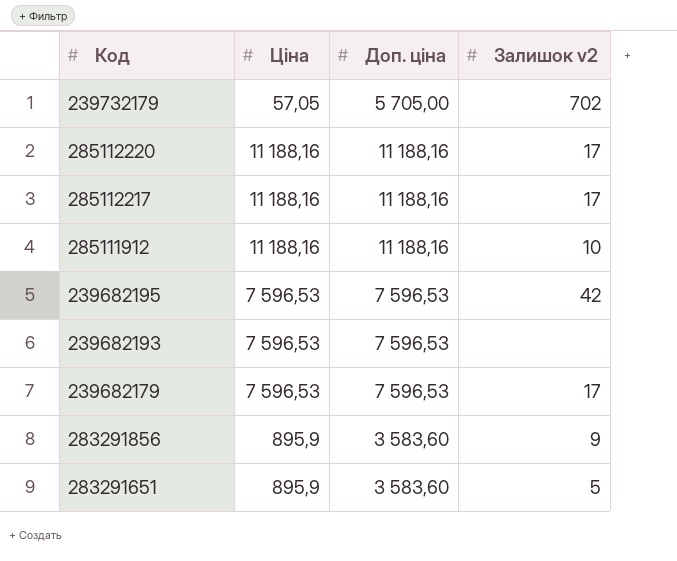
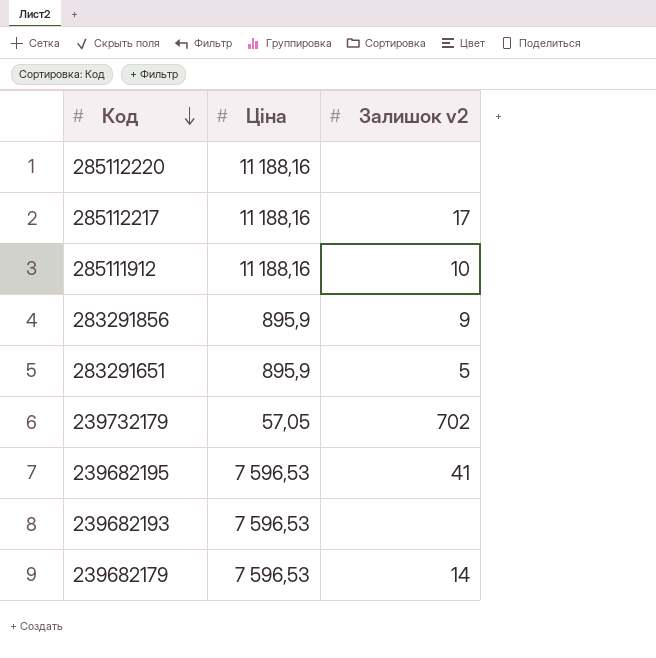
row order: none -> Код descending
column Доп. ціна | position: 3 -> none
285112220 | Залишок v2: 17 -> none
239682195 | Залишок v2: 42 -> 41
239682179 | Залишок v2: 17 -> 14

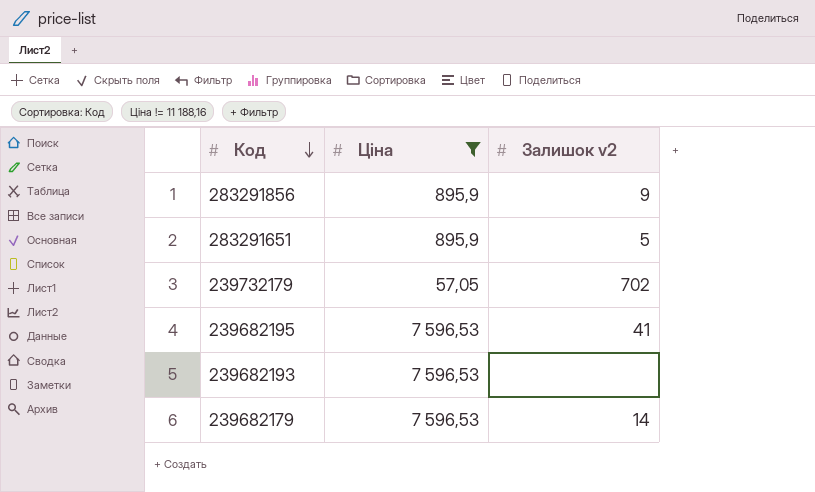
filter: none -> Ціна != 11 188,16

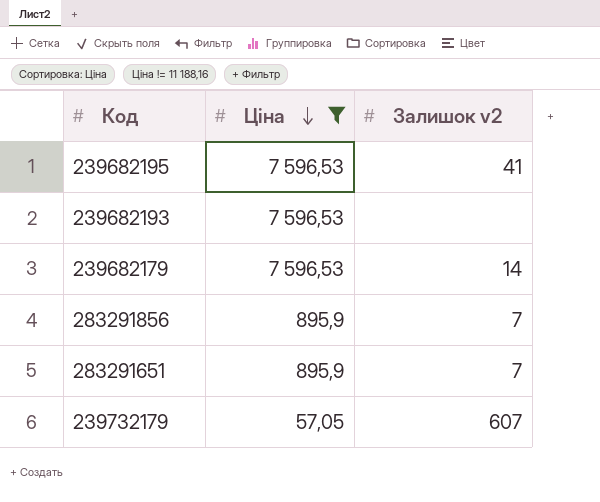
row order: Код descending -> Ціна descending
283291856 | Залишок v2: 9 -> 7
283291651 | Залишок v2: 5 -> 7
239732179 | Залишок v2: 702 -> 607

